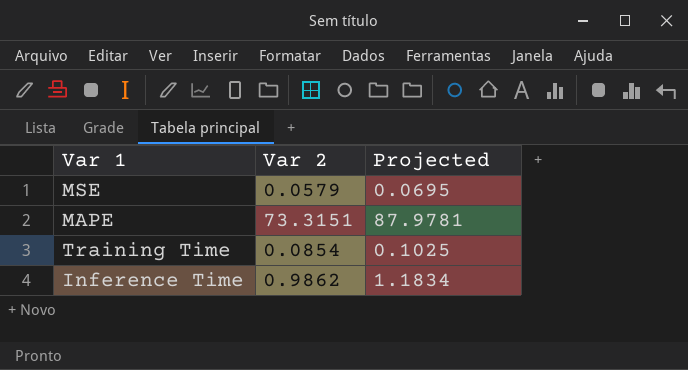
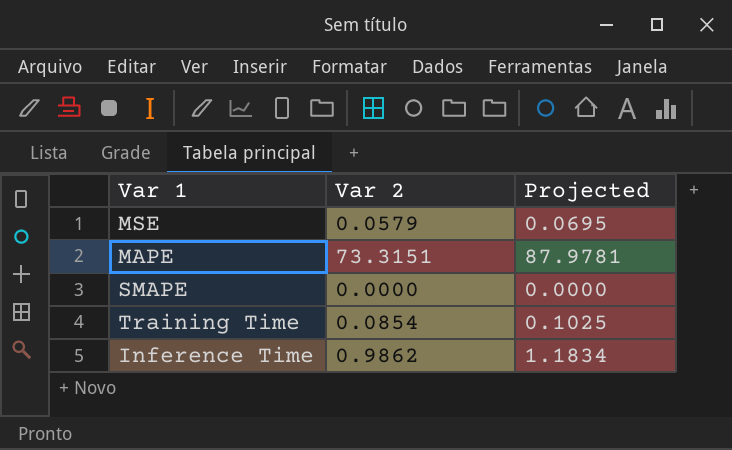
row SMAPE: none -> 0.0000 | 0.0000

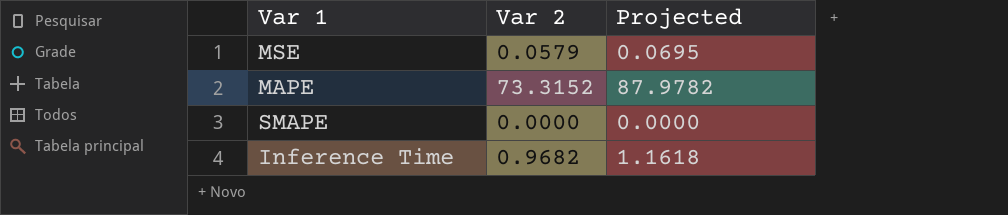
row Training Time: 0.0854 | 0.1025 -> none
MAPE | Var 2: 73.3151 -> 73.3152
MAPE | Projected: 87.9781 -> 87.9782
Inference Time | Var 2: 0.9862 -> 0.9682
Inference Time | Projected: 1.1834 -> 1.1618

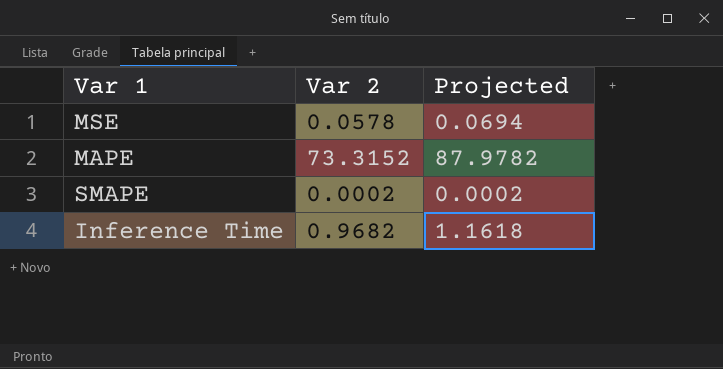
MSE | Var 2: 0.0579 -> 0.0578
MSE | Projected: 0.0695 -> 0.0694
SMAPE | Var 2: 0.0000 -> 0.0002
SMAPE | Projected: 0.0000 -> 0.0002

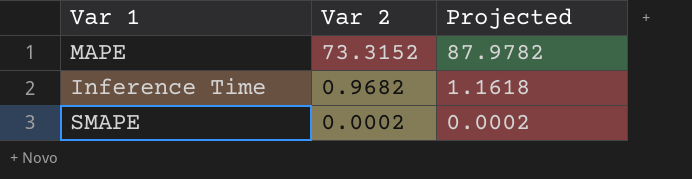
row order: none -> Var 2 descending
row MSE: 0.0578 | 0.0694 -> none

